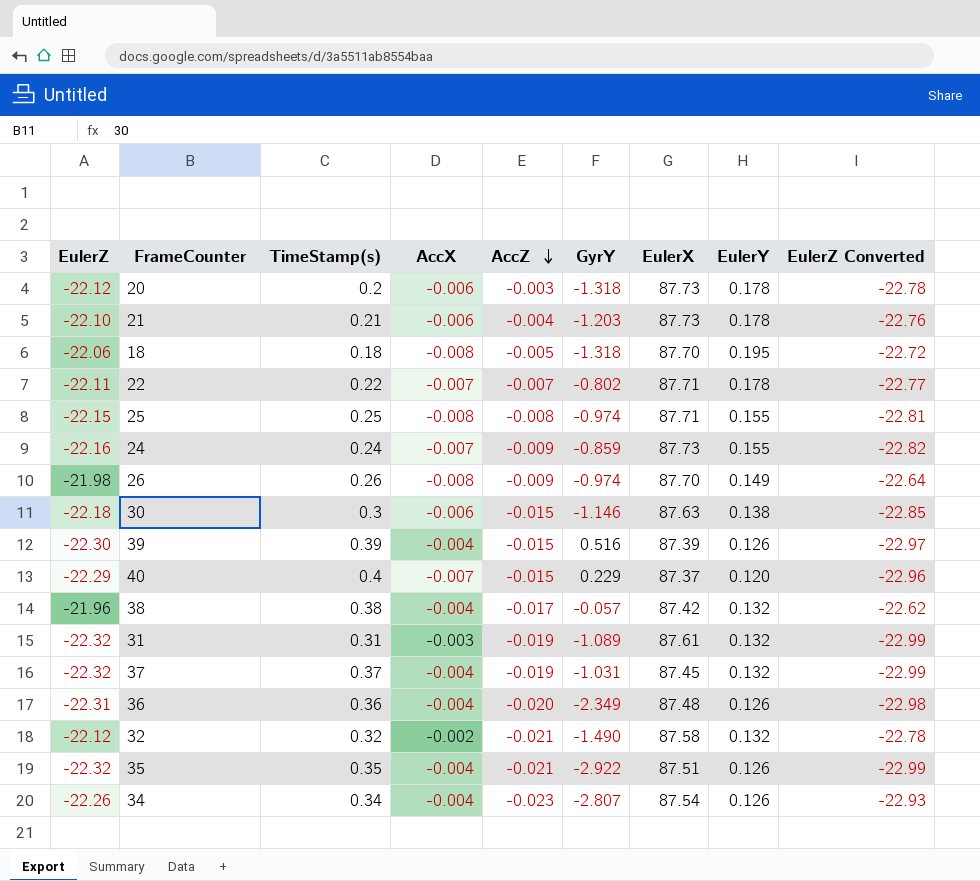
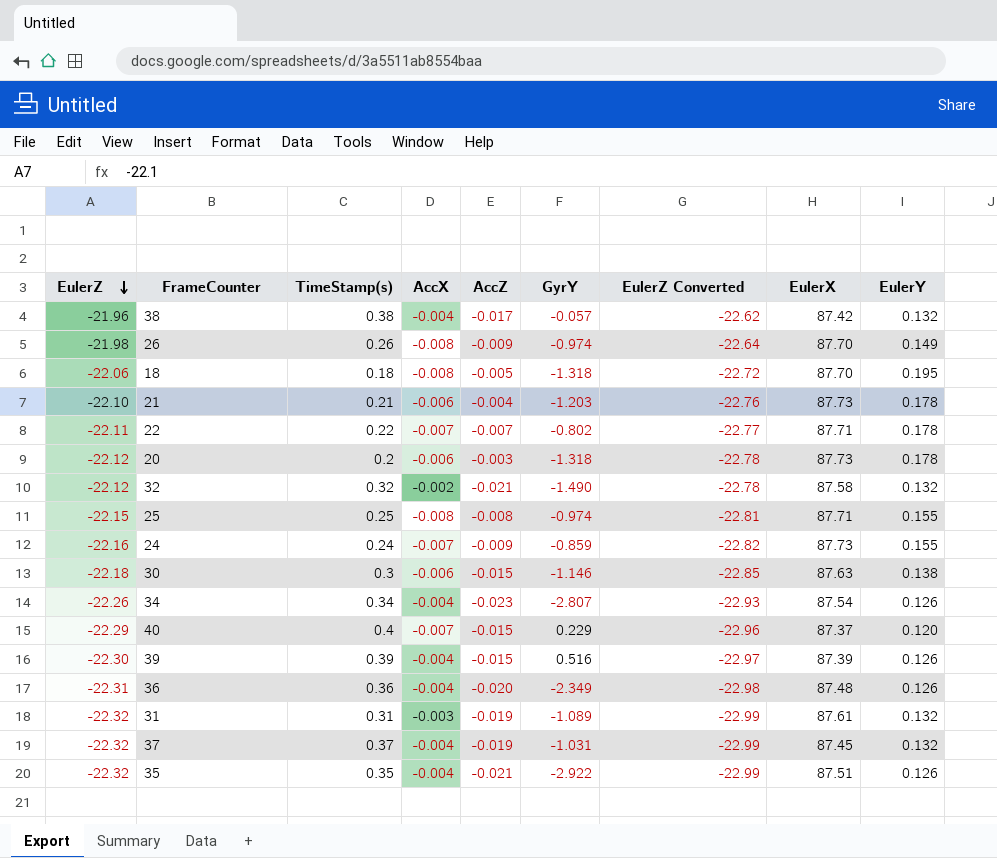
row order: AccZ descending -> EulerZ descending
column EulerZ Converted | position: 9 -> 7

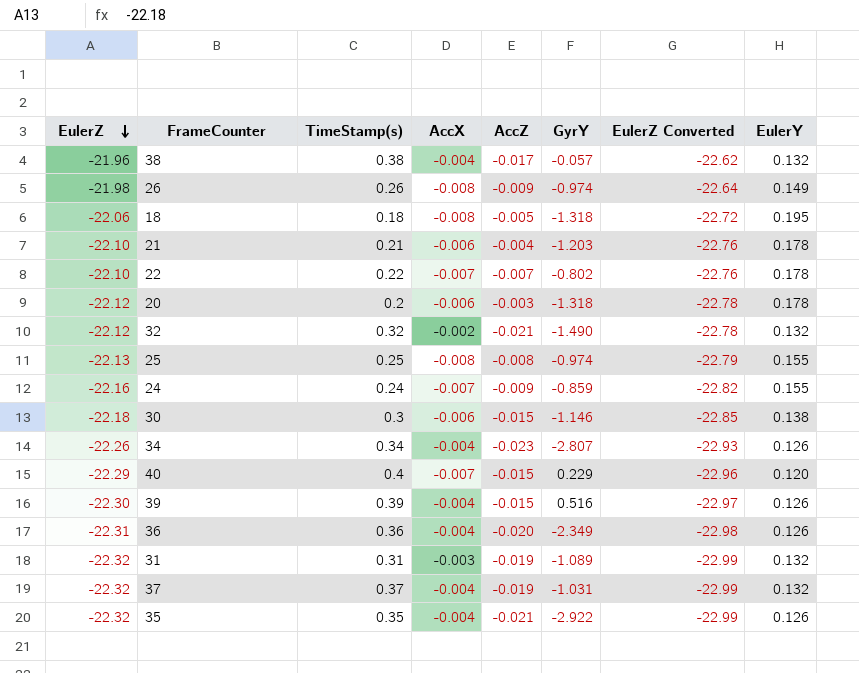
column EulerX | position: 8 -> none
22 | EulerZ: -22.11 -> -22.10
22 | EulerZ Converted: -22.77 -> -22.76
25 | EulerZ: -22.15 -> -22.13
25 | EulerZ Converted: -22.81 -> -22.79

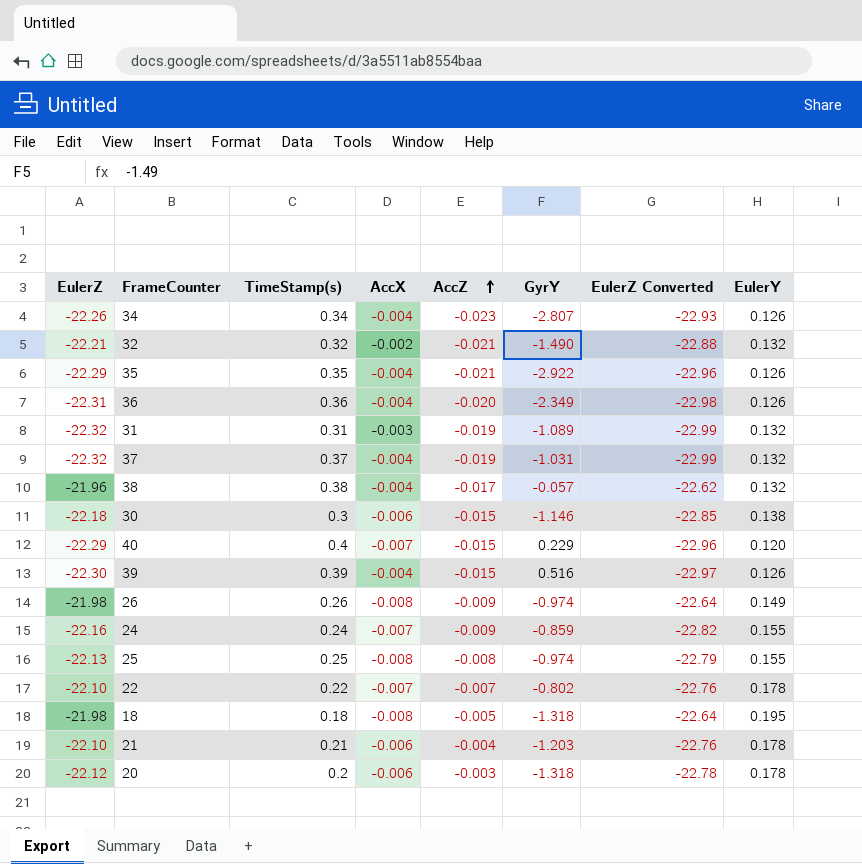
row order: EulerZ descending -> AccZ ascending
32 | EulerZ: -22.12 -> -22.21
32 | EulerZ Converted: -22.78 -> -22.88
35 | EulerZ: -22.32 -> -22.29
35 | EulerZ Converted: -22.99 -> -22.96
18 | EulerZ: -22.06 -> -21.98
18 | EulerZ Converted: -22.72 -> -22.64

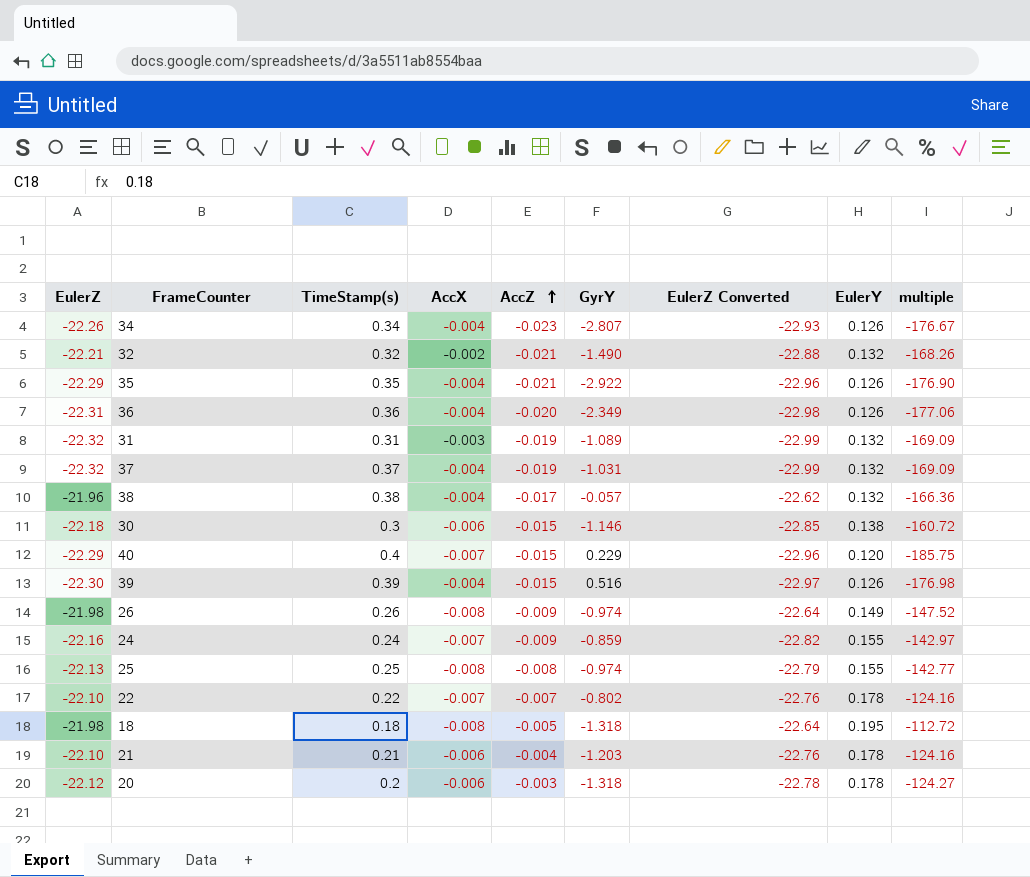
column multiple | formula: none -> [EulerZ] / [EulerY]

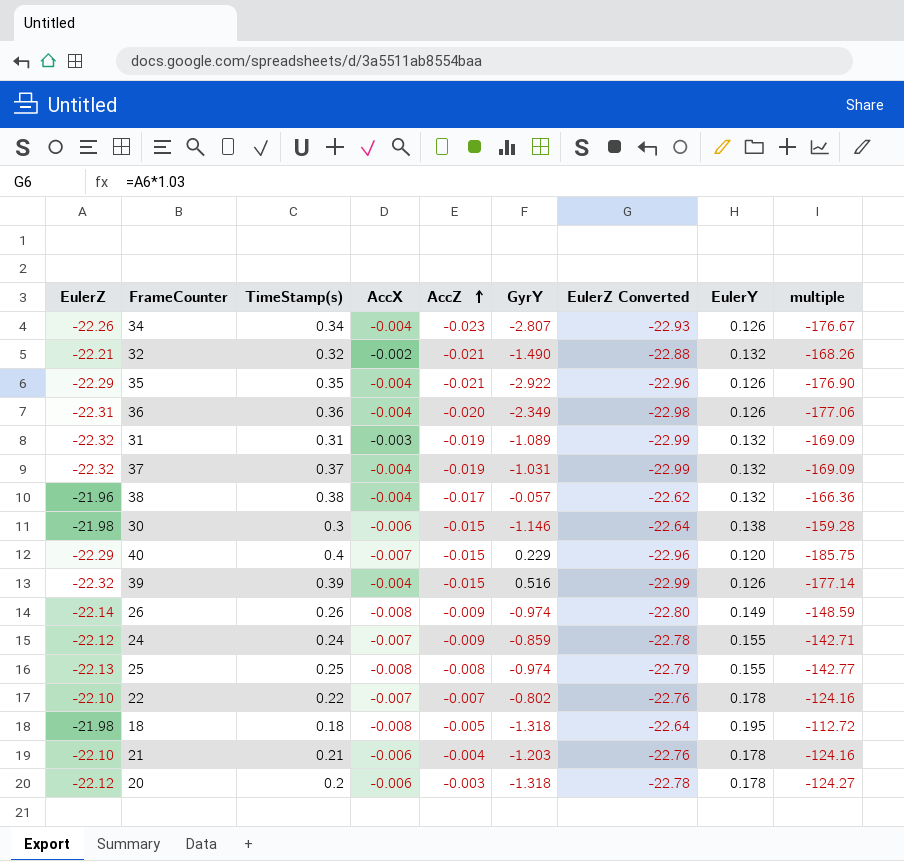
30 | EulerZ: -22.18 -> -21.98
30 | EulerZ Converted: -22.85 -> -22.64
30 | multiple: -160.72 -> -159.28
39 | EulerZ: -22.30 -> -22.32
39 | EulerZ Converted: -22.97 -> -22.99
39 | multiple: -176.98 -> -177.14
26 | EulerZ: -21.98 -> -22.14
26 | EulerZ Converted: -22.64 -> -22.80
26 | multiple: -147.52 -> -148.59
24 | EulerZ: -22.16 -> -22.12
24 | EulerZ Converted: -22.82 -> -22.78
24 | multiple: -142.97 -> -142.71

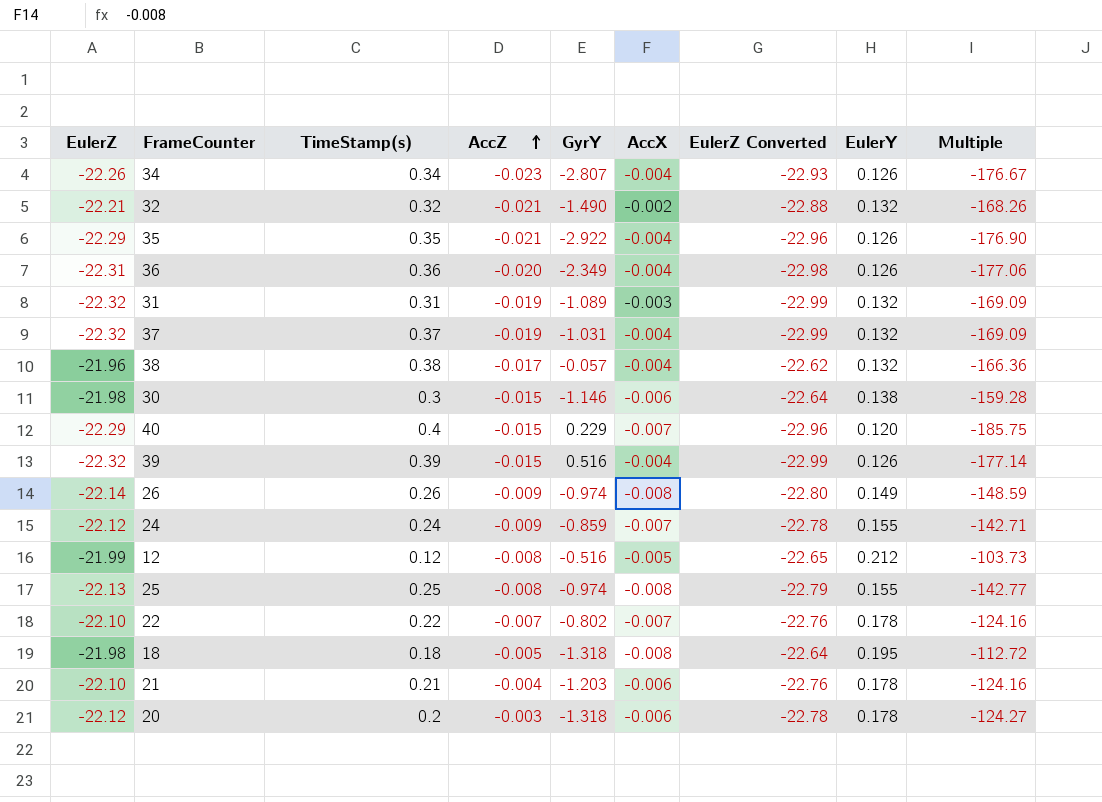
column AccX | position: 4 -> 6
column name: multiple -> Multiple
row 12: none -> -21.99 | 0.12 | -0.008 | -0.516 | -0.005 | -22.65 | 0.212 | -103.73

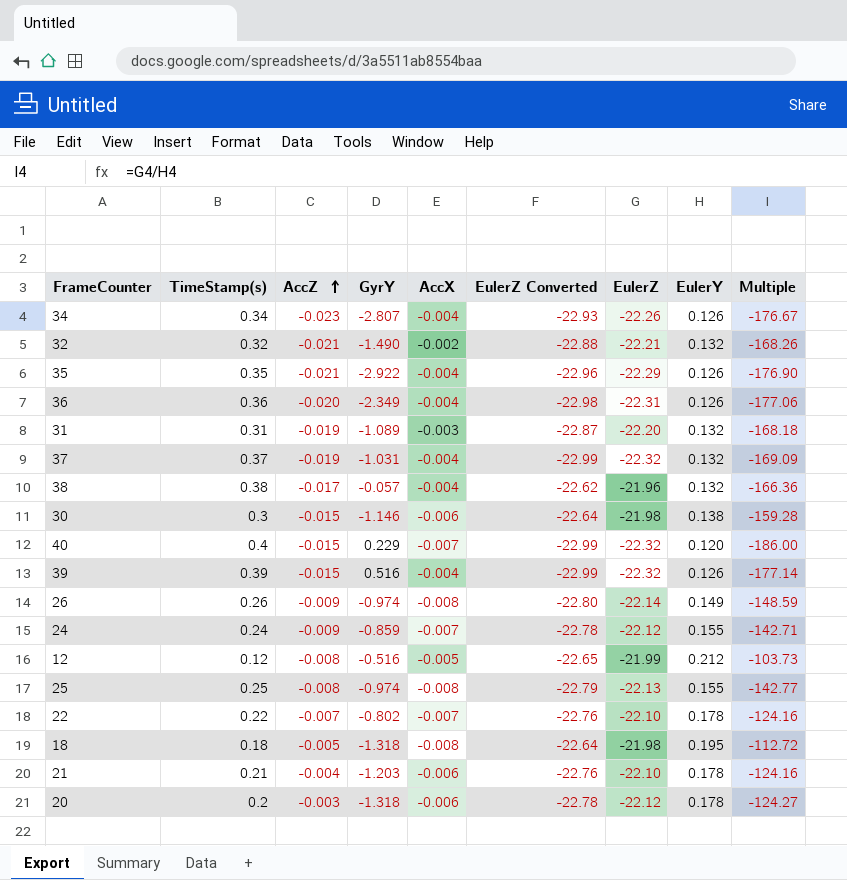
column EulerZ | position: 1 -> 7
31 | EulerZ Converted: -22.99 -> -22.87
31 | EulerZ: -22.32 -> -22.20
31 | Multiple: -169.09 -> -168.18
40 | EulerZ Converted: -22.96 -> -22.99
40 | EulerZ: -22.29 -> -22.32
40 | Multiple: -185.75 -> -186.00

